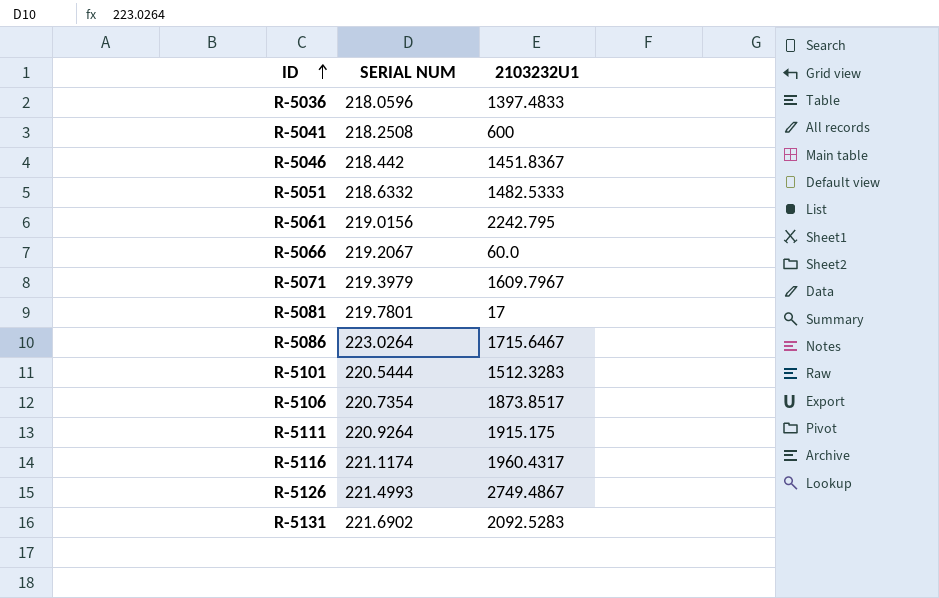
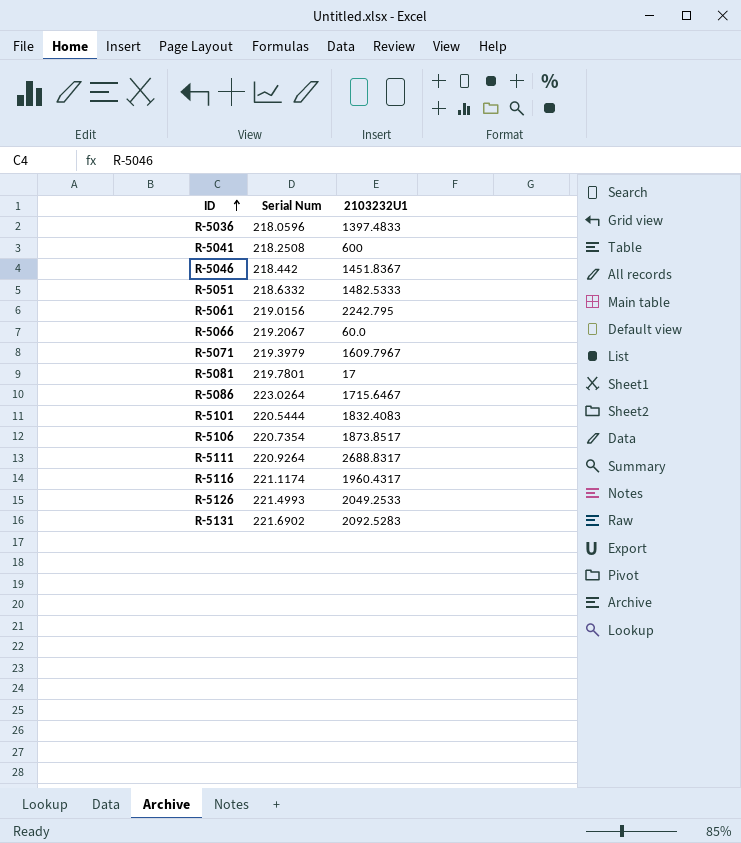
column name: SERIAL NUM -> Serial Num
R-5101 | 2103232U1: 1512.3283 -> 1832.4083
R-5111 | 2103232U1: 1915.175 -> 2688.8317
R-5126 | 2103232U1: 2749.4867 -> 2049.2533

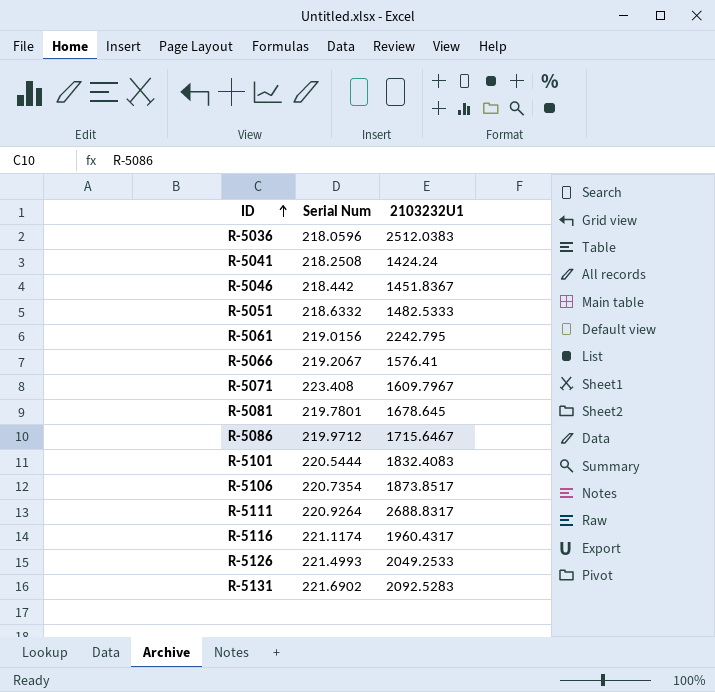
R-5036 | 2103232U1: 1397.4833 -> 2512.0383
R-5041 | 2103232U1: 600 -> 1424.24
R-5066 | 2103232U1: 60.0 -> 1576.41
R-5071 | Serial Num: 219.3979 -> 223.408
R-5081 | 2103232U1: 17 -> 1678.645
R-5086 | Serial Num: 223.0264 -> 219.9712

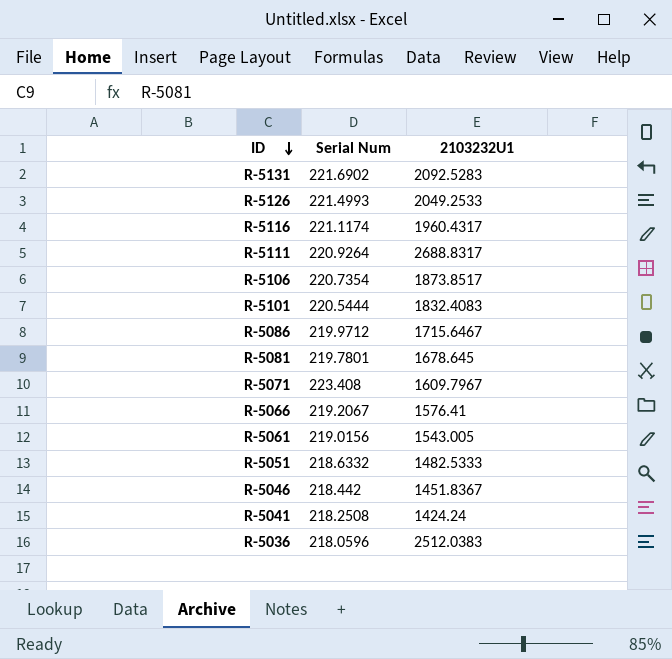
row order: ID ascending -> ID descending
R-5061 | 2103232U1: 2242.795 -> 1543.005

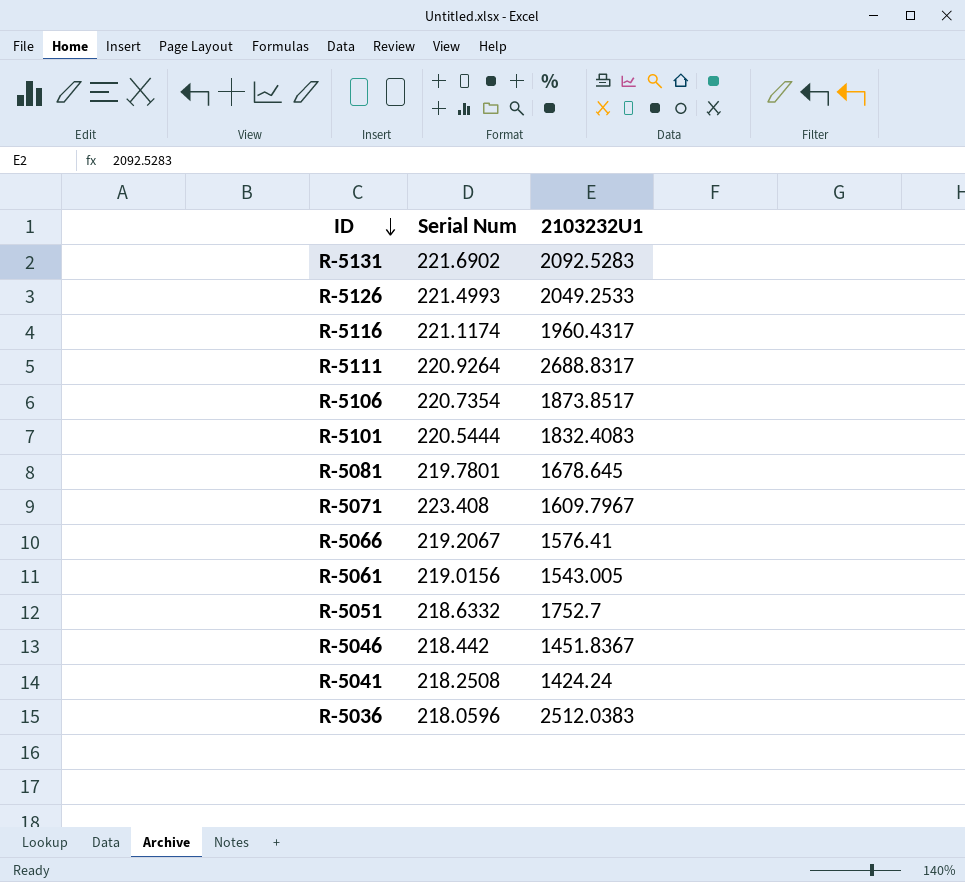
row R-5086: 219.9712 | 1715.6467 -> none
R-5051 | 2103232U1: 1482.5333 -> 1752.7

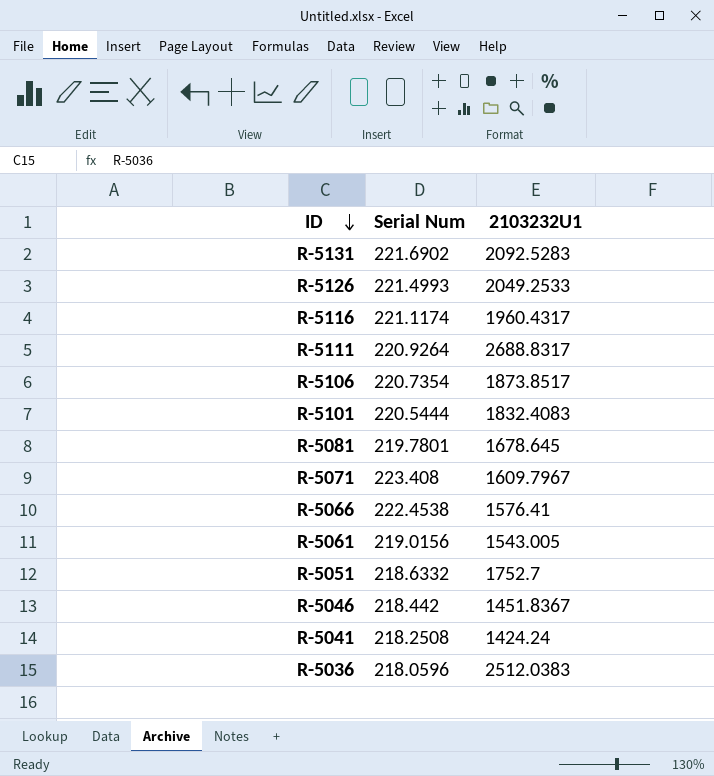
R-5066 | Serial Num: 219.2067 -> 222.4538

